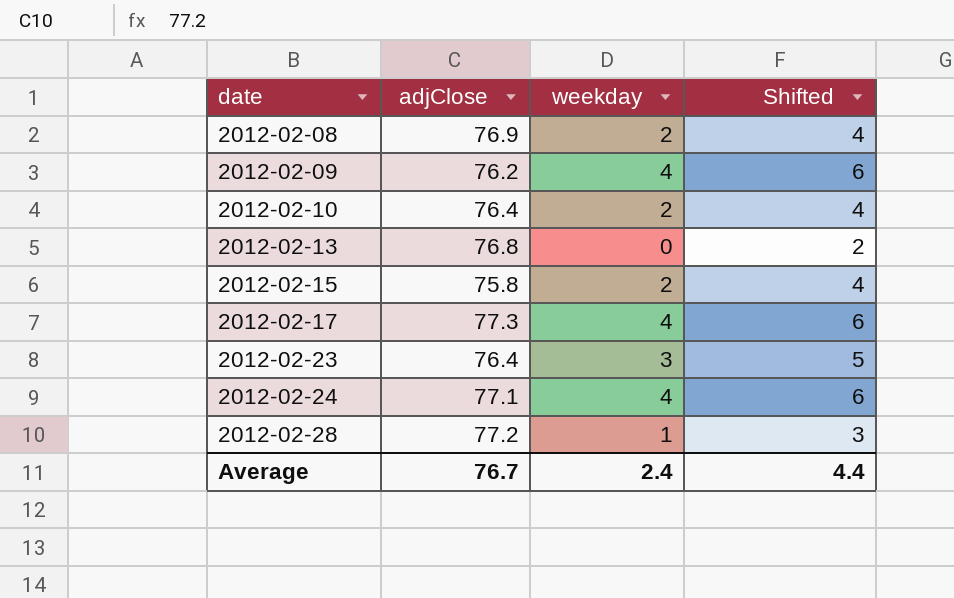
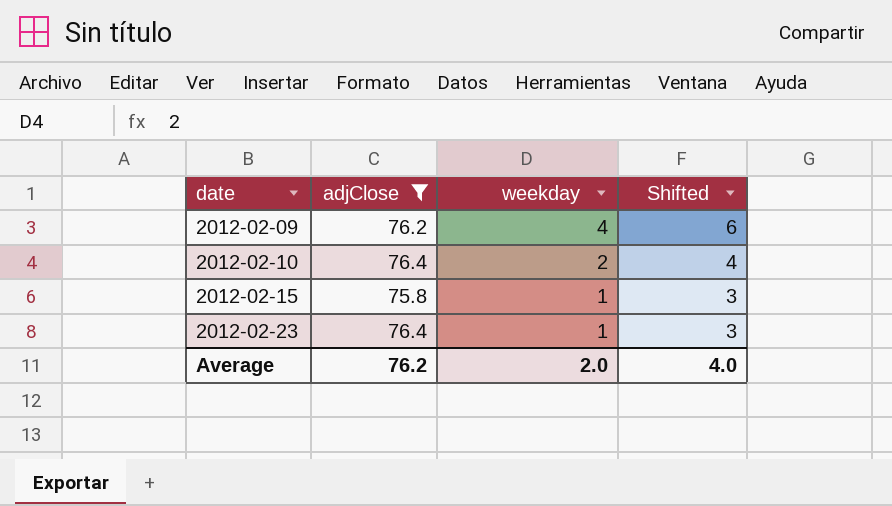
filter: none -> adjClose <= 76.4
2012-02-15 | weekday: 2 -> 1
2012-02-15 | Shifted: 4 -> 3
2012-02-23 | weekday: 3 -> 1
2012-02-23 | Shifted: 5 -> 3
Average | adjClose: 76.7 -> 76.2
Average | weekday: 2.4 -> 2.0
Average | Shifted: 4.4 -> 4.0

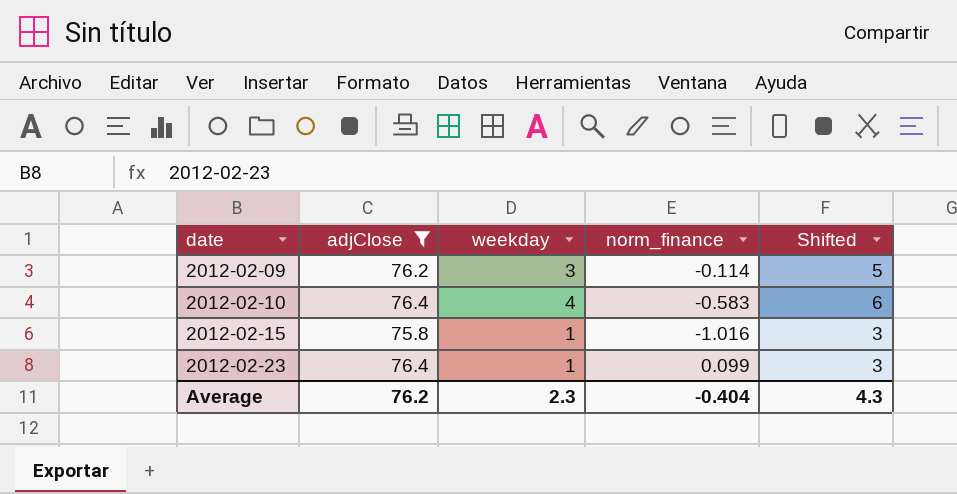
column norm_finance | position: none -> 4
2012-02-09 | weekday: 4 -> 3
2012-02-09 | Shifted: 6 -> 5
2012-02-10 | weekday: 2 -> 4
2012-02-10 | Shifted: 4 -> 6
Average | weekday: 2.0 -> 2.3
Average | Shifted: 4.0 -> 4.3

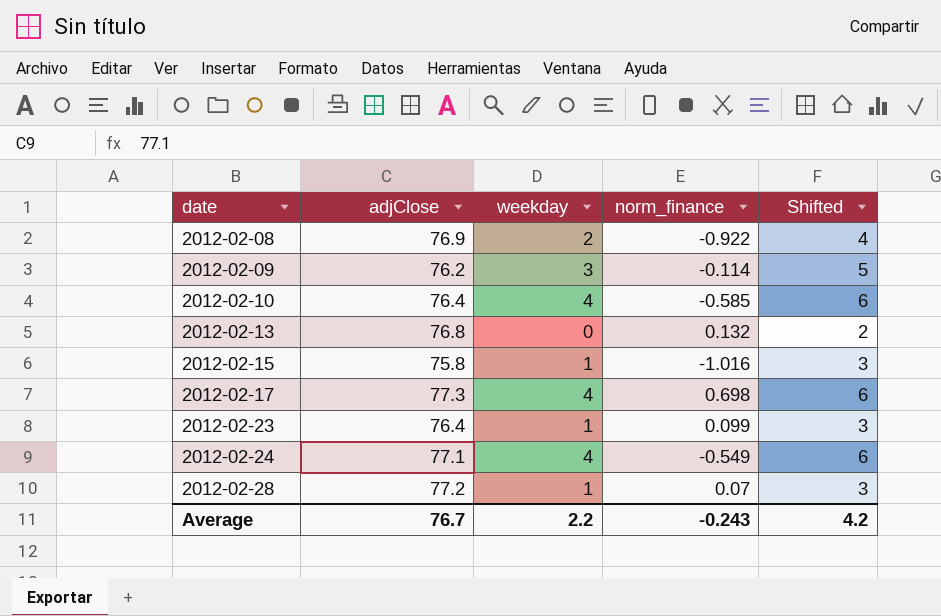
filter: adjClose <= 76.4 -> none
2012-02-10 | norm_finance: -0.583 -> -0.585
Average | adjClose: 76.2 -> 76.7
Average | weekday: 2.3 -> 2.2
Average | norm_finance: -0.404 -> -0.243
Average | Shifted: 4.3 -> 4.2

